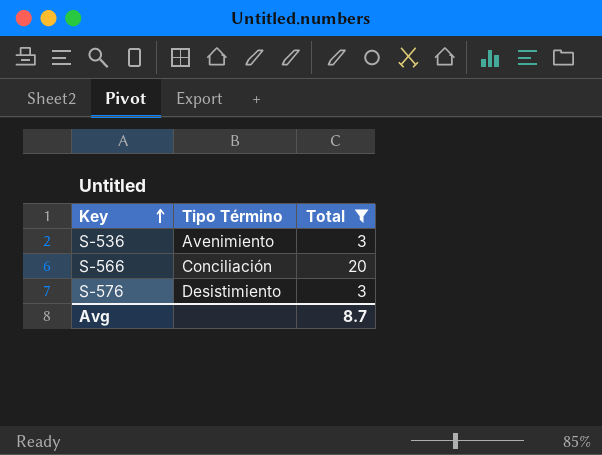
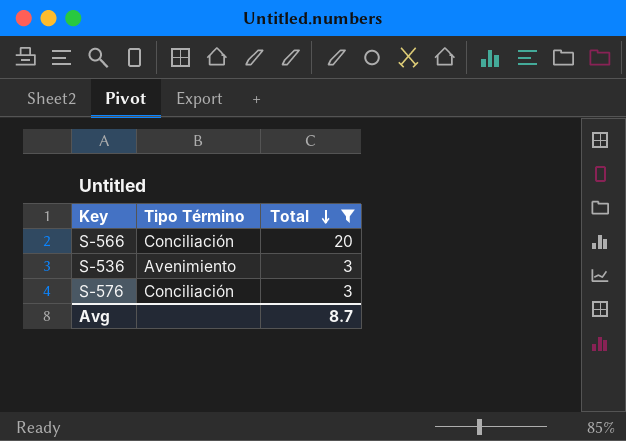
row order: Key ascending -> Total descending
S-576 | Tipo Término: Desistimiento -> Conciliación

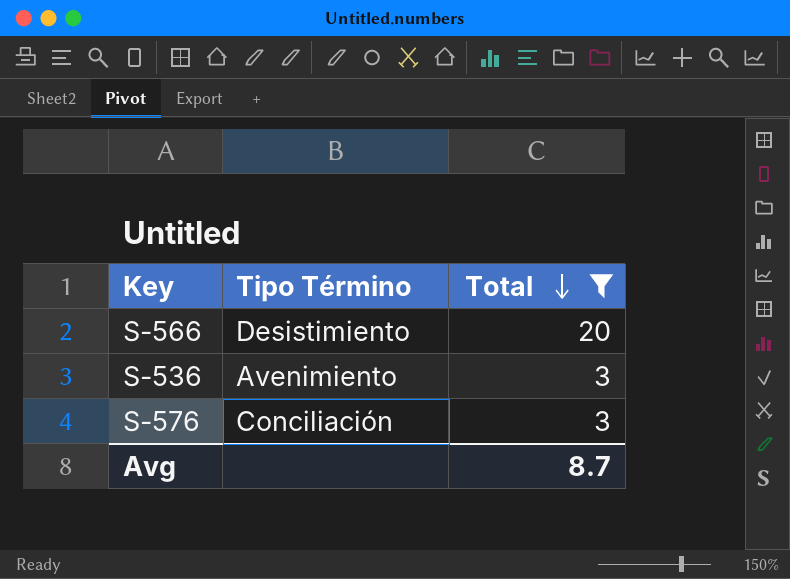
S-566 | Tipo Término: Conciliación -> Desistimiento

